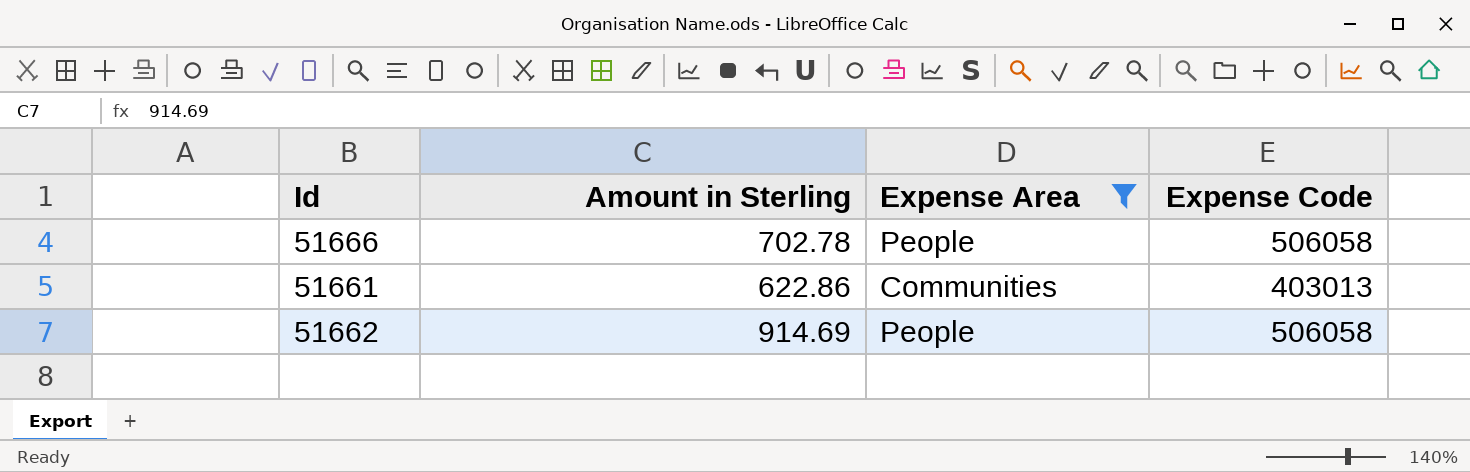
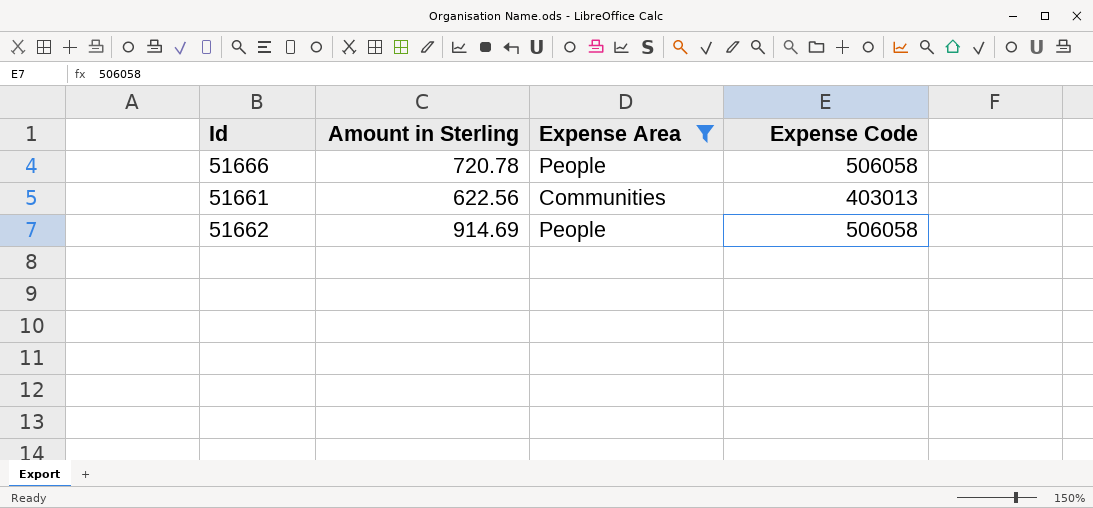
51666 | Amount in Sterling: 702.78 -> 720.78
51661 | Amount in Sterling: 622.86 -> 622.56

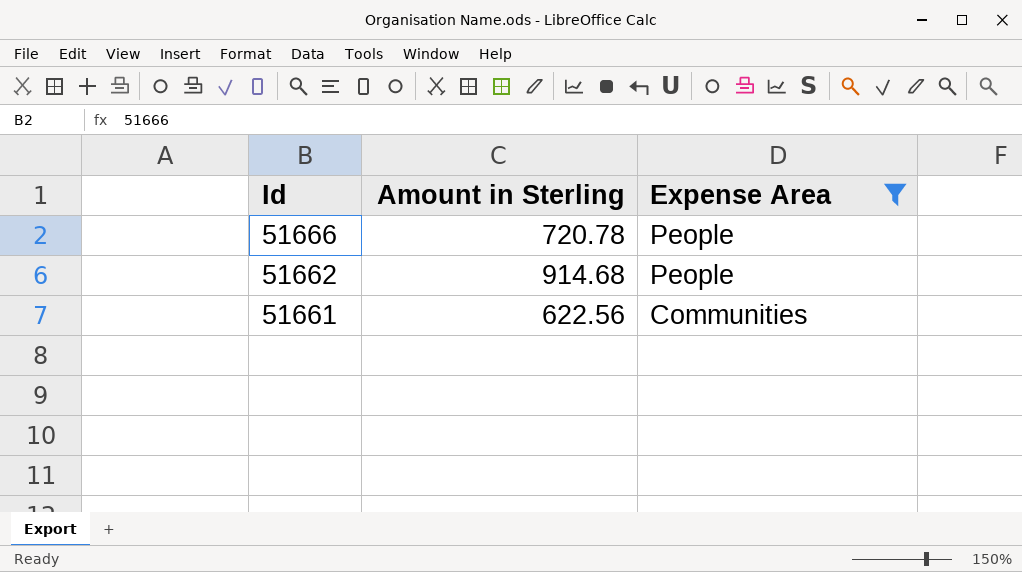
row order: none -> Id descending
column Expense Code | position: 4 -> none
51662 | Amount in Sterling: 914.69 -> 914.68

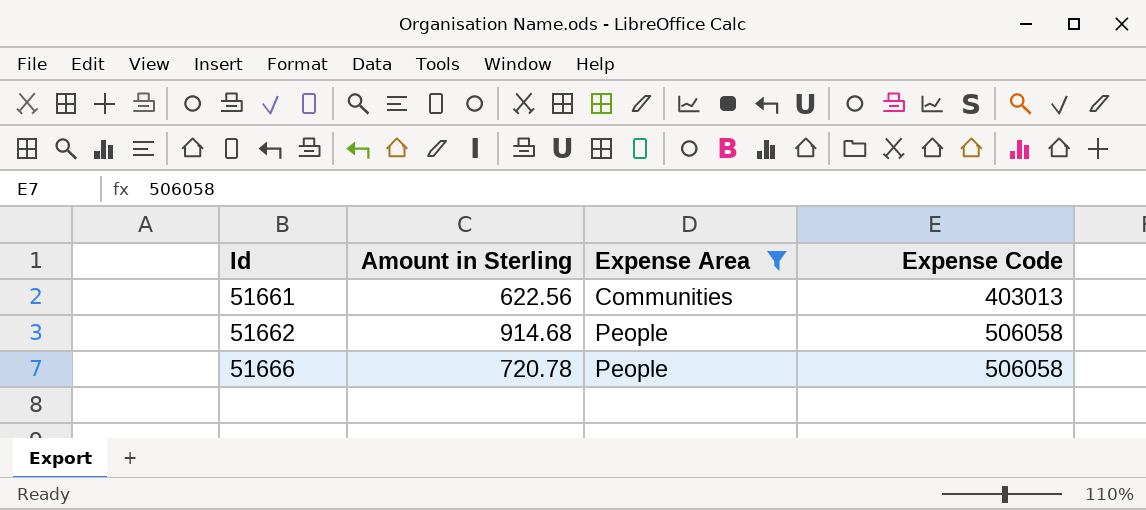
row order: Id descending -> Id ascending
column Expense Code | position: none -> 4

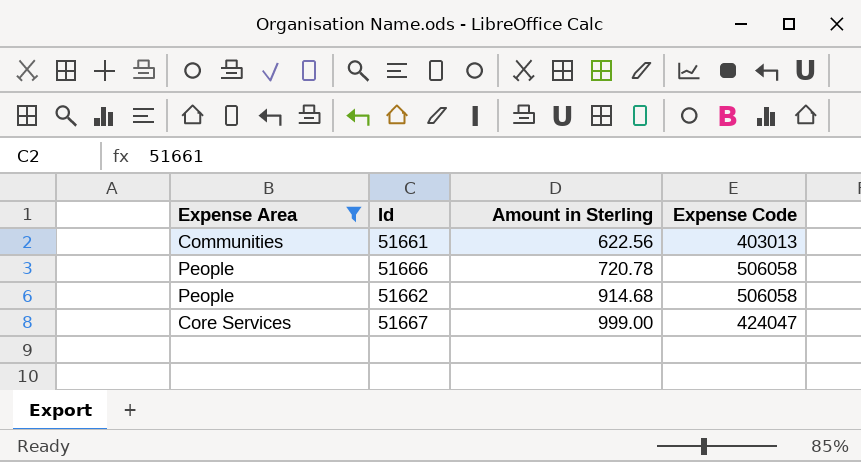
row order: Id ascending -> Amount in Sterling ascending
column Expense Area | position: 3 -> 1
row 51667: none -> Core Services | 999.00 | 424047

